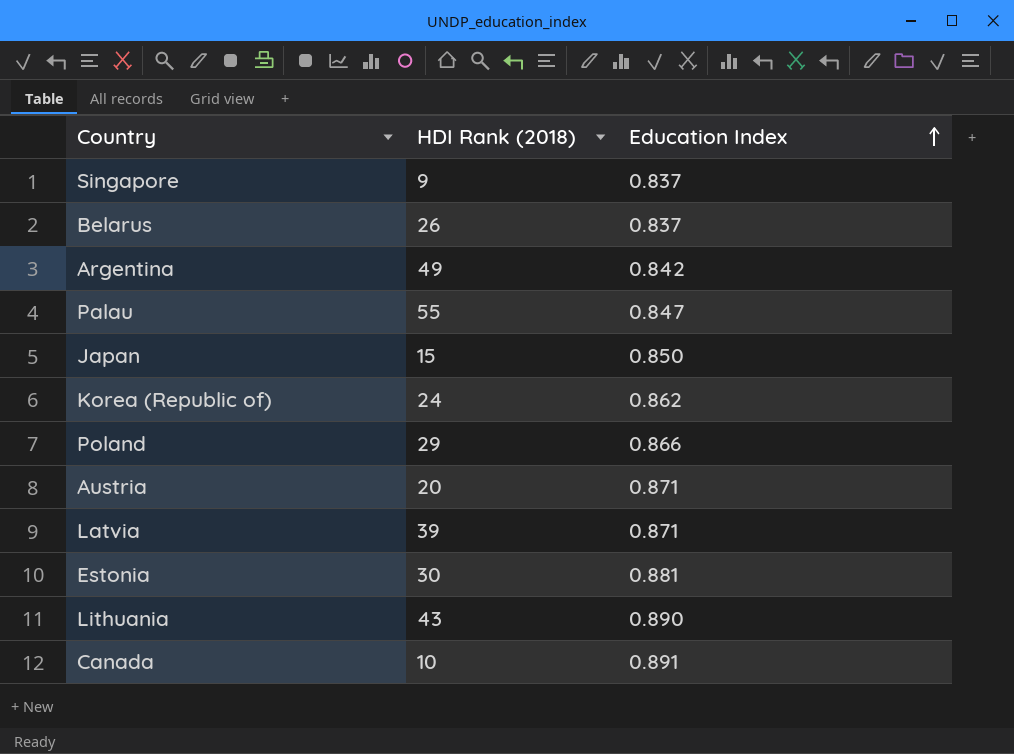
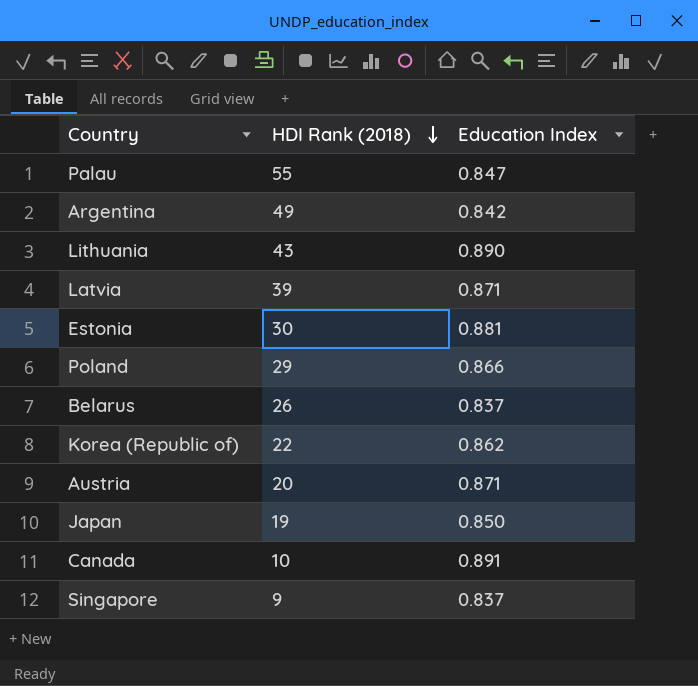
row order: Education Index ascending -> HDI Rank (2018) descending
Korea (Republic of) | HDI Rank (2018): 24 -> 22
Japan | HDI Rank (2018): 15 -> 19

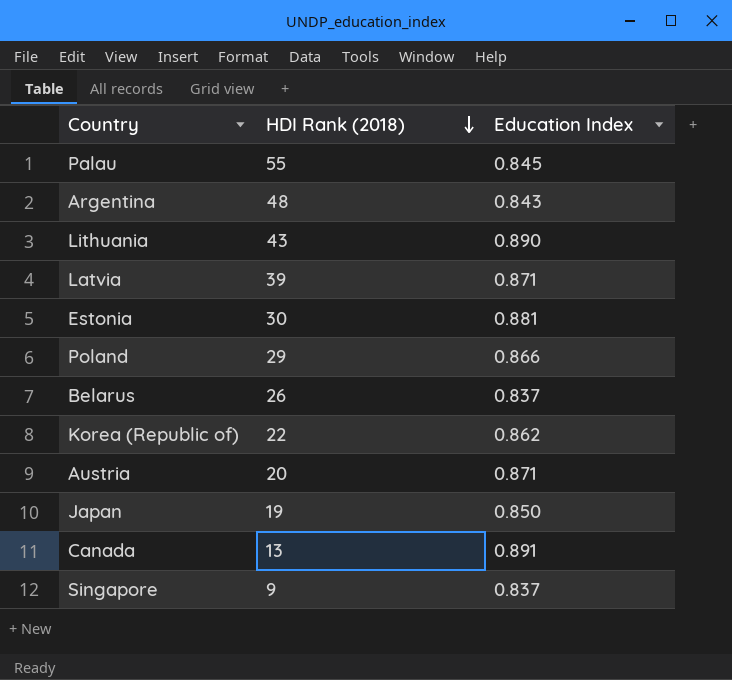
Palau | Education Index: 0.847 -> 0.845
Argentina | HDI Rank (2018): 49 -> 48
Argentina | Education Index: 0.842 -> 0.843
Canada | HDI Rank (2018): 10 -> 13

